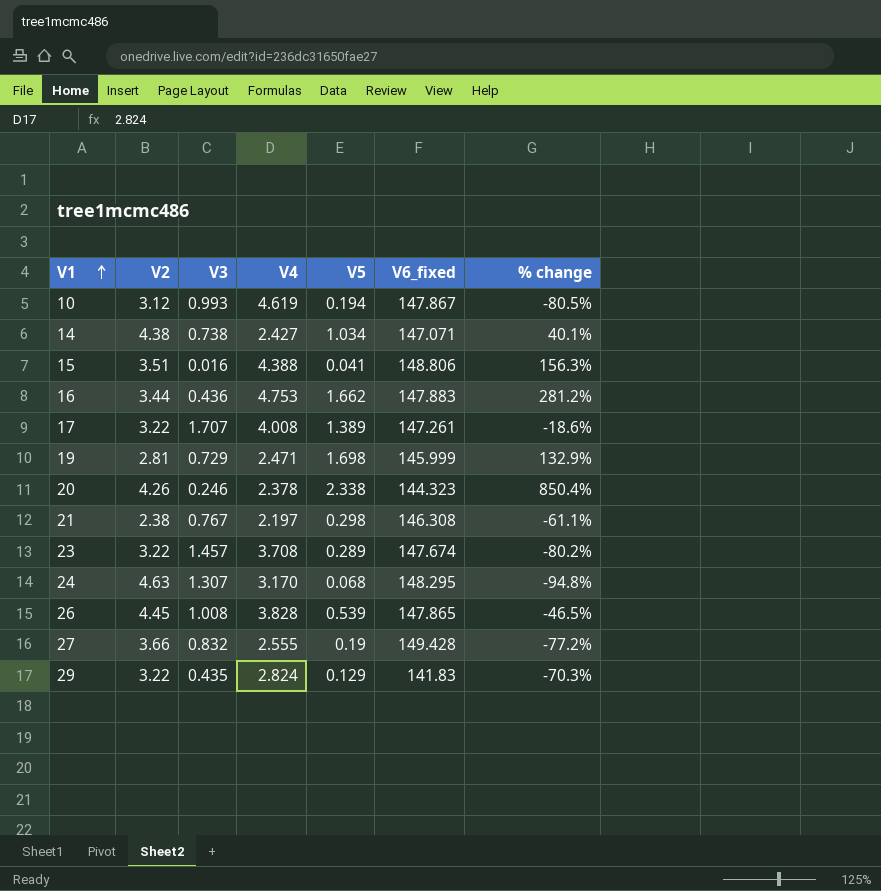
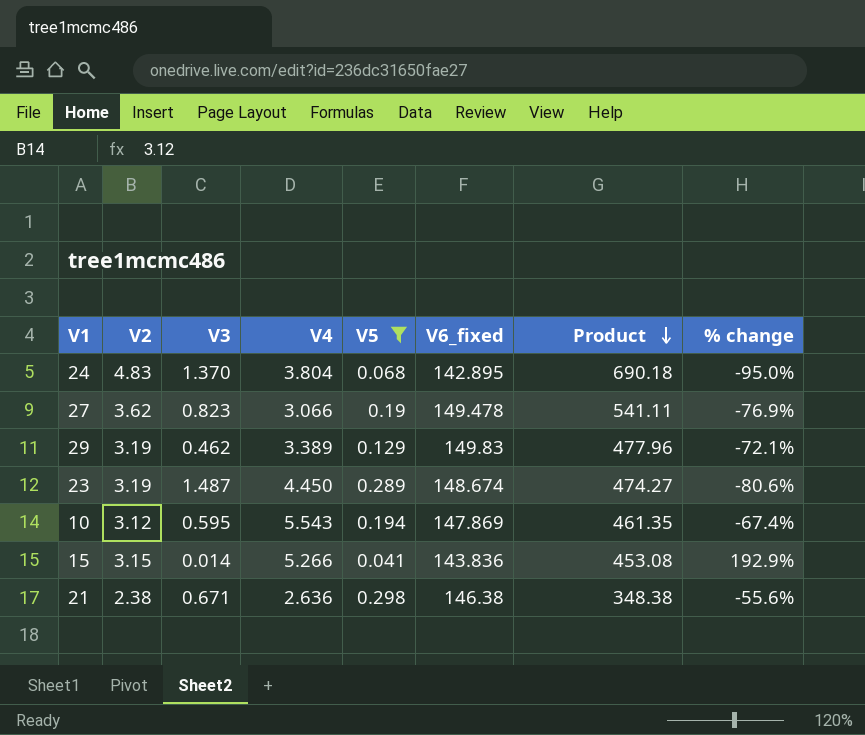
filter: none -> V5 <= 0.298
row order: V1 ascending -> Product descending
column Product | formula: none -> [V2] * [V6_fixed]
24 | V2: 4.63 -> 4.83
24 | V3: 1.307 -> 1.370
24 | V4: 3.170 -> 3.804
24 | V6_fixed: 148.295 -> 142.895
24 | % change: -94.8% -> -95.0%
27 | V2: 3.66 -> 3.62
27 | V3: 0.832 -> 0.823
27 | V4: 2.555 -> 3.066
27 | V6_fixed: 149.428 -> 149.478
27 | % change: -77.2% -> -76.9%
29 | V2: 3.22 -> 3.19
29 | V3: 0.435 -> 0.462
29 | V4: 2.824 -> 3.389
29 | V6_fixed: 141.83 -> 149.83
29 | % change: -70.3% -> -72.1%
23 | V2: 3.22 -> 3.19
23 | V3: 1.457 -> 1.487
23 | V4: 3.708 -> 4.450
23 | V6_fixed: 147.674 -> 148.674
23 | % change: -80.2% -> -80.6%
10 | V3: 0.993 -> 0.595
10 | V4: 4.619 -> 5.543
10 | V6_fixed: 147.867 -> 147.869
10 | % change: -80.5% -> -67.4%
15 | V2: 3.51 -> 3.15
15 | V3: 0.016 -> 0.014
15 | V4: 4.388 -> 5.266
15 | V6_fixed: 148.806 -> 143.836
15 | % change: 156.3% -> 192.9%
21 | V3: 0.767 -> 0.671
21 | V4: 2.197 -> 2.636
21 | V6_fixed: 146.308 -> 146.38
21 | % change: -61.1% -> -55.6%

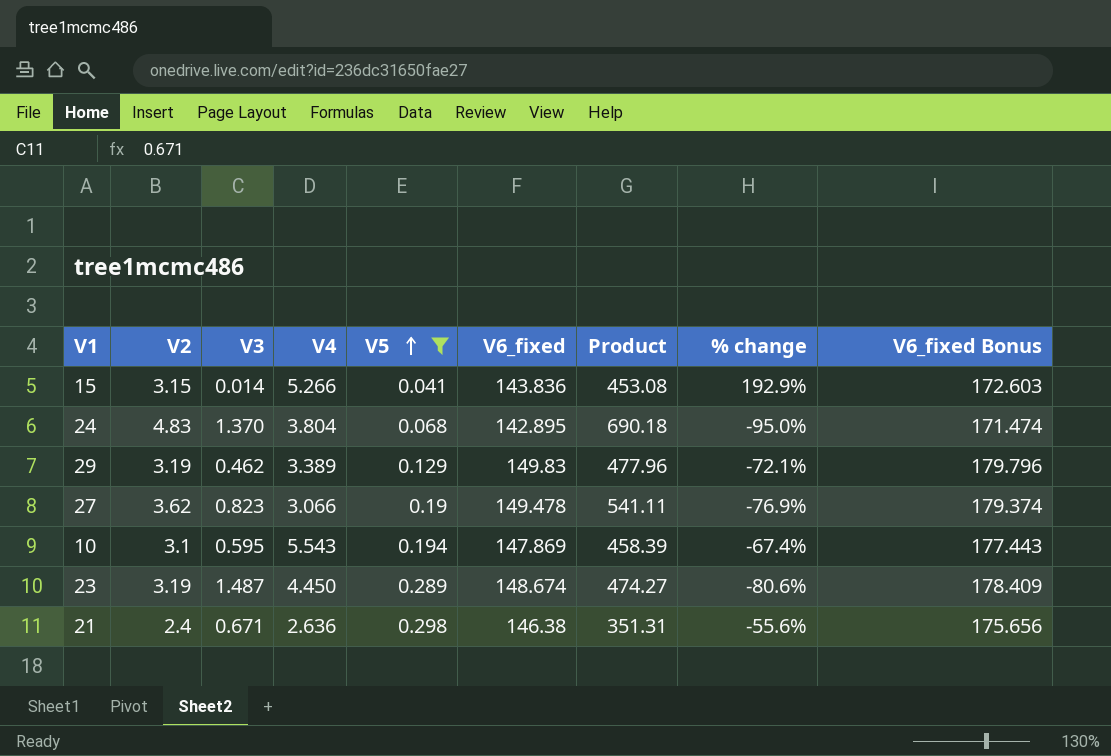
row order: Product descending -> V5 ascending
column V6_fixed Bonus | formula: none -> [V6_fixed] * 1.2
10 | V2: 3.12 -> 3.1
10 | Product: 461.35 -> 458.39
21 | V2: 2.38 -> 2.4
21 | Product: 348.38 -> 351.31

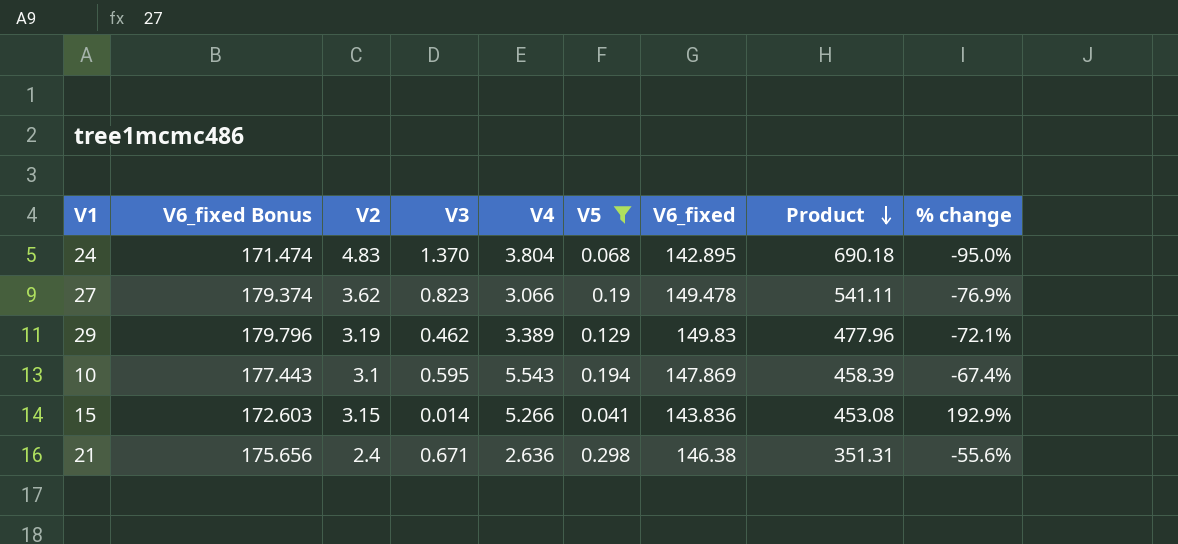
row order: V5 ascending -> Product descending
column V6_fixed Bonus | position: 9 -> 2
row 23: 3.19 | 1.487 | 4.450 | 0.289 | 148.674 | 474.27 | -80.6% | 178.409 -> none

